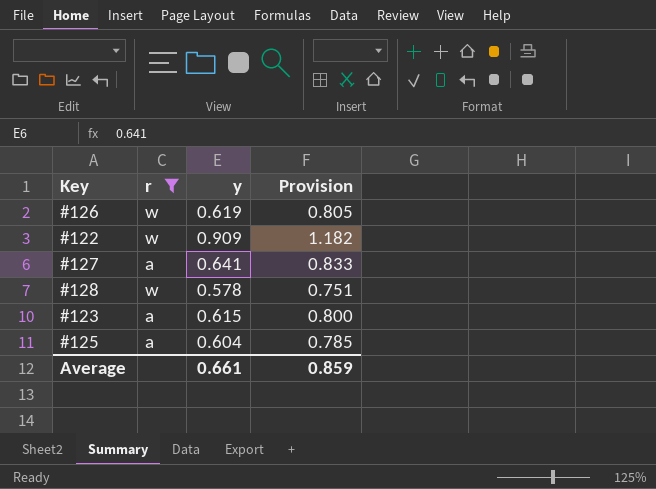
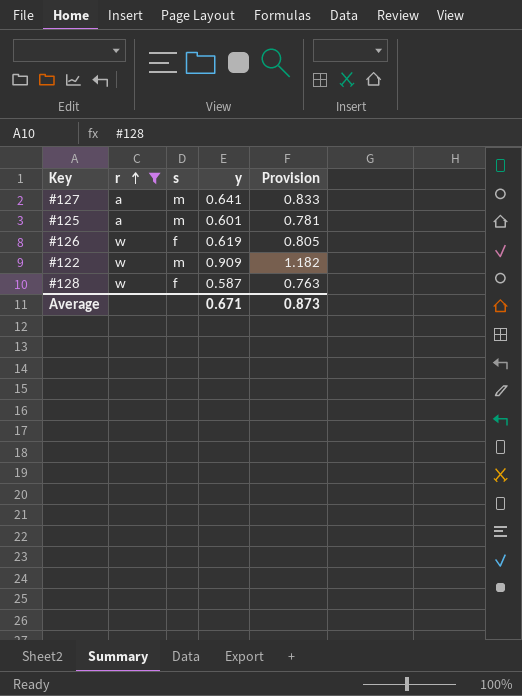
row order: none -> r ascending
column s | position: none -> 3
row #123: a | 0.615 | 0.800 -> none
#125 | y: 0.604 -> 0.601
#125 | Provision: 0.785 -> 0.781
#128 | y: 0.578 -> 0.587
#128 | Provision: 0.751 -> 0.763
Average | y: 0.661 -> 0.671
Average | Provision: 0.859 -> 0.873

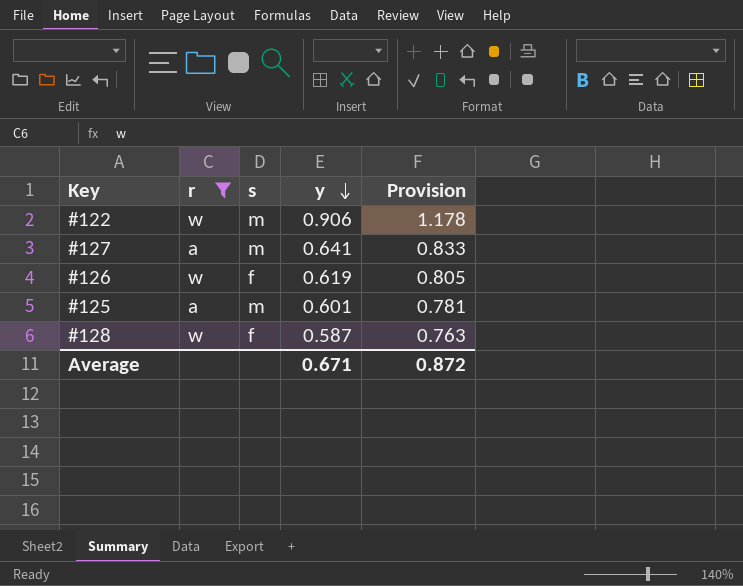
row order: r ascending -> y descending
#122 | y: 0.909 -> 0.906
#122 | Provision: 1.182 -> 1.178
Average | Provision: 0.873 -> 0.872

